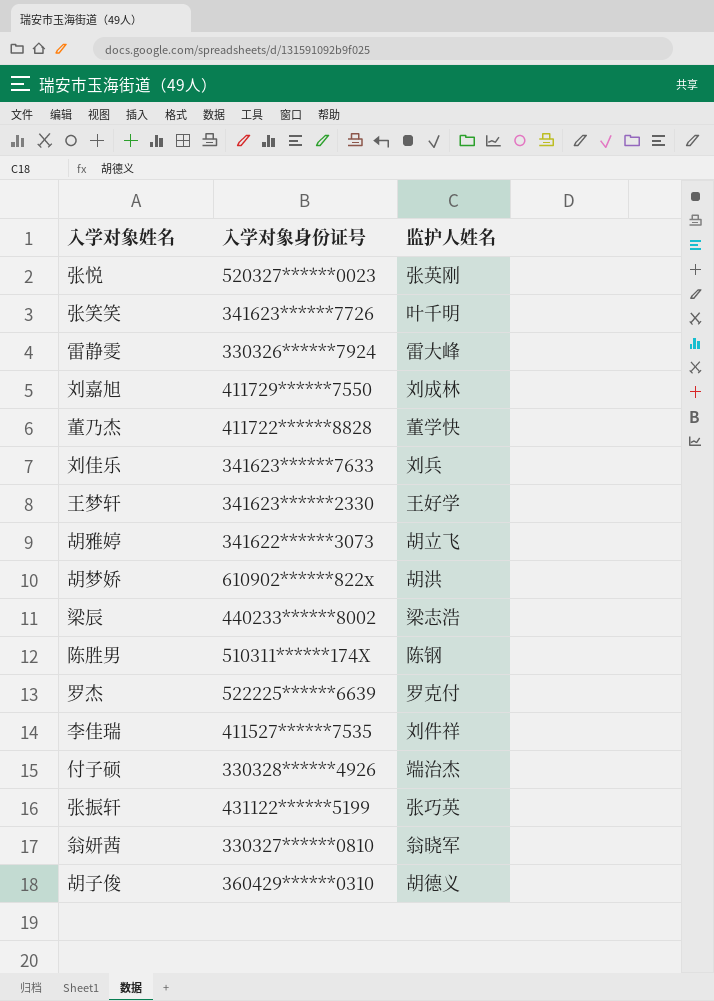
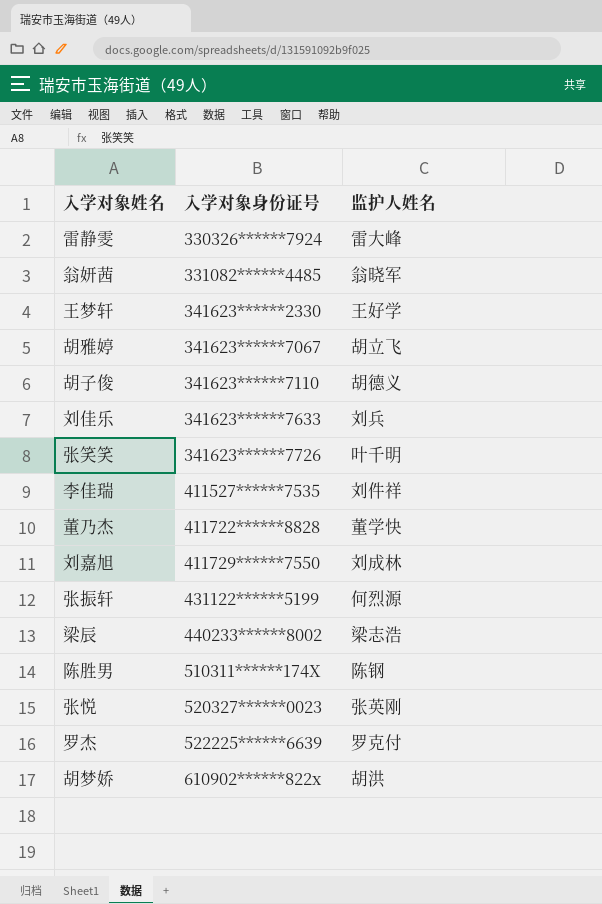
row order: none -> 入学对象身份证号 ascending
row 付子硕: 330328******4926 | 端治杰 -> none
翁妍茜 | 入学对象身份证号: 330327******0810 -> 331082******4485
胡雅婷 | 入学对象身份证号: 341622******3073 -> 341623******7067
胡子俊 | 入学对象身份证号: 360429******0310 -> 341623******7110
张振轩 | 监护人姓名: 张巧英 -> 何烈源

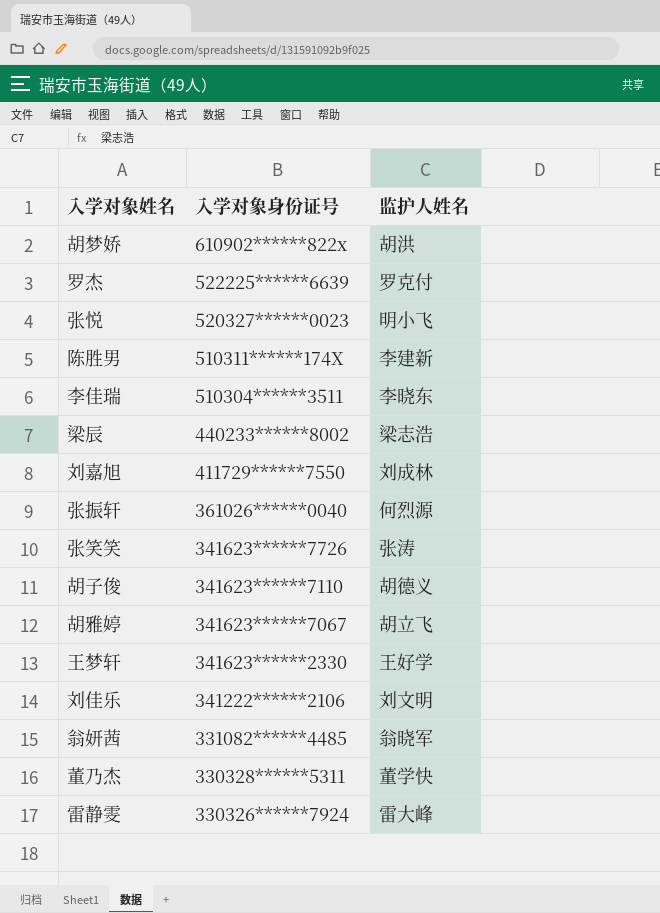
row order: 入学对象身份证号 ascending -> 入学对象身份证号 descending
张悦 | 监护人姓名: 张英刚 -> 明小飞
陈胜男 | 监护人姓名: 陈钢 -> 李建新
李佳瑞 | 入学对象身份证号: 411527******7535 -> 510304******3511
李佳瑞 | 监护人姓名: 刘件祥 -> 李晓东
张振轩 | 入学对象身份证号: 431122******5199 -> 361026******0040
张笑笑 | 监护人姓名: 叶千明 -> 张涛
刘佳乐 | 入学对象身份证号: 341623******7633 -> 341222******2106
刘佳乐 | 监护人姓名: 刘兵 -> 刘文明
董乃杰 | 入学对象身份证号: 411722******8828 -> 330328******5311

